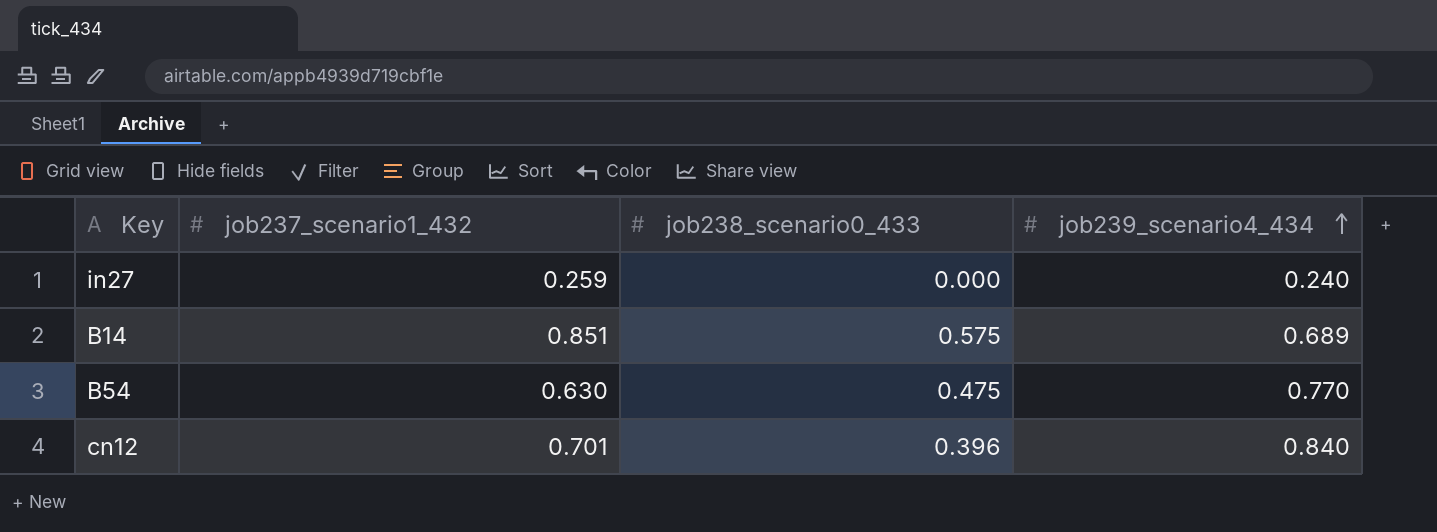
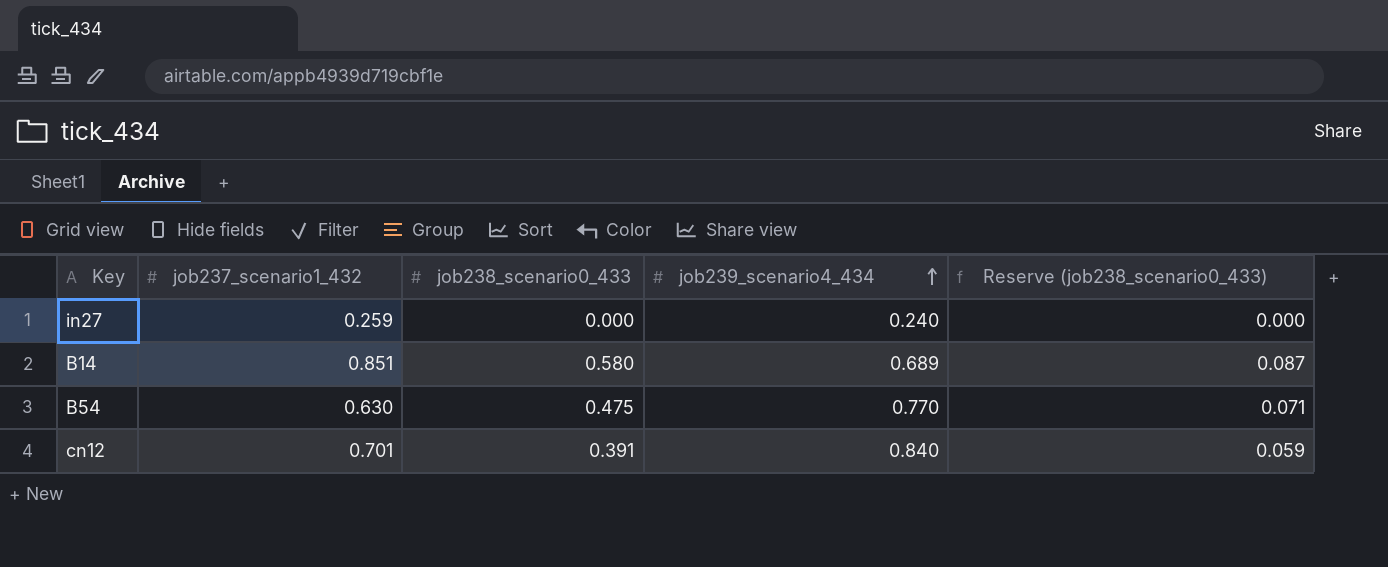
column Reserve (job238_scenario0_433) | formula: none -> [job238_scenario0_433] * 0.15
B14 | job238_scenario0_433: 0.575 -> 0.580
cn12 | job238_scenario0_433: 0.396 -> 0.391

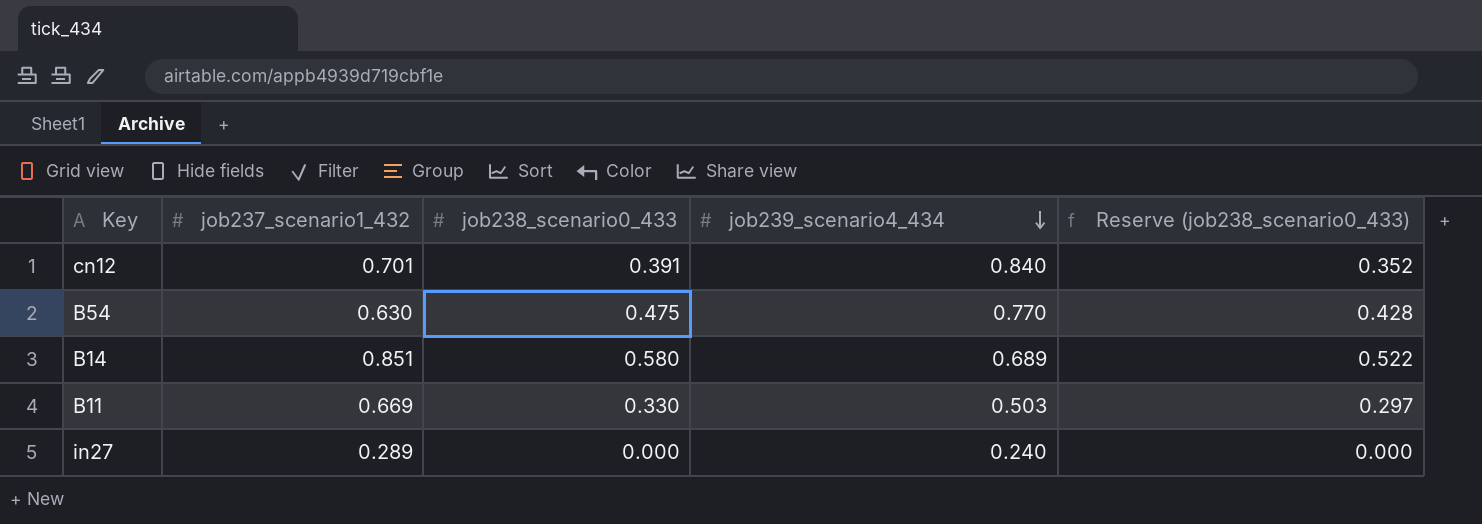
row order: job239_scenario4_434 ascending -> job239_scenario4_434 descending
column Reserve (job238_scenario0_433) | formula: [job238_scenario0_433] * 0.15 -> [job238_scenario0_433] * 0.9
row B11: none -> 0.669 | 0.330 | 0.503 | 0.297
in27 | job237_scenario1_432: 0.259 -> 0.289

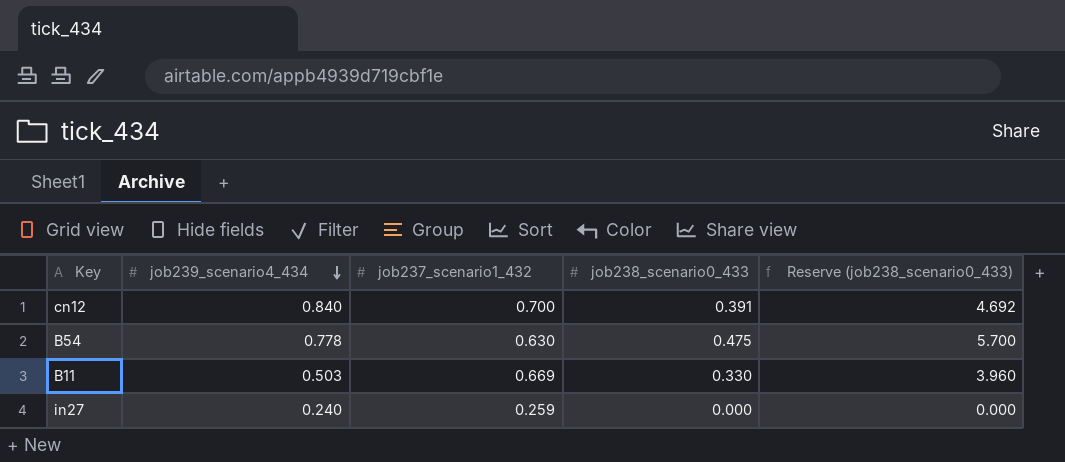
column job239_scenario4_434 | position: 4 -> 2
column Reserve (job238_scenario0_433) | formula: [job238_scenario0_433] * 0.9 -> [job238_scenario0_433] * 12
row B14: 0.851 | 0.580 | 0.689 | 0.522 -> none
cn12 | job237_scenario1_432: 0.701 -> 0.700
B54 | job239_scenario4_434: 0.770 -> 0.778
in27 | job237_scenario1_432: 0.289 -> 0.259

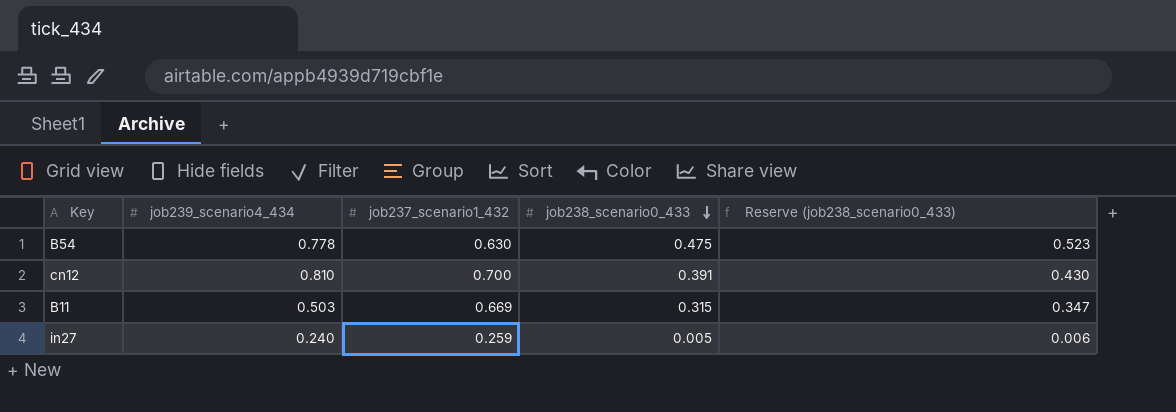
row order: job239_scenario4_434 descending -> job238_scenario0_433 descending
column Reserve (job238_scenario0_433) | formula: [job238_scenario0_433] * 12 -> [job238_scenario0_433] * 1.1
cn12 | job239_scenario4_434: 0.840 -> 0.810
B11 | job238_scenario0_433: 0.330 -> 0.315
in27 | job238_scenario0_433: 0.000 -> 0.005

